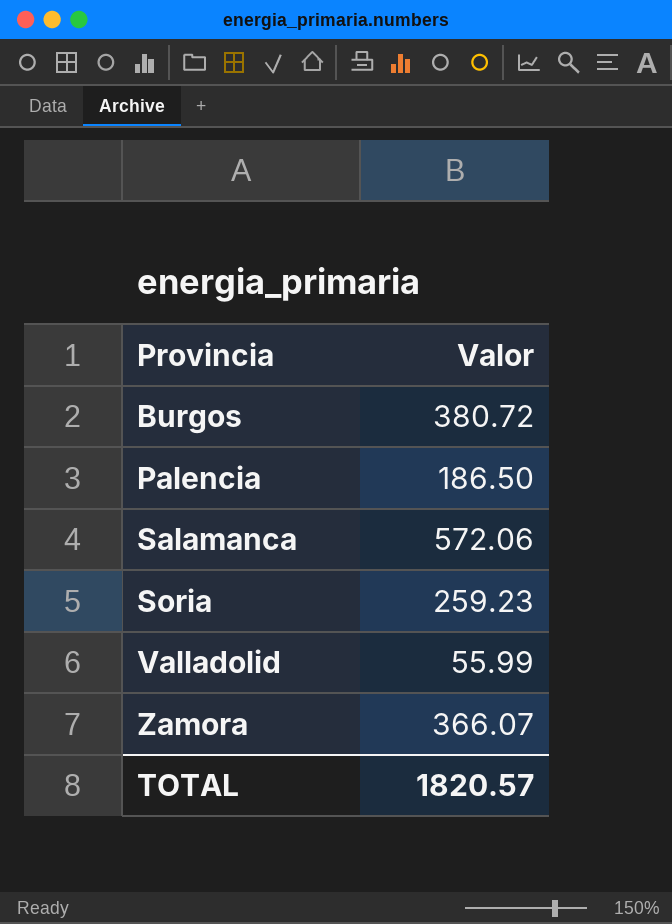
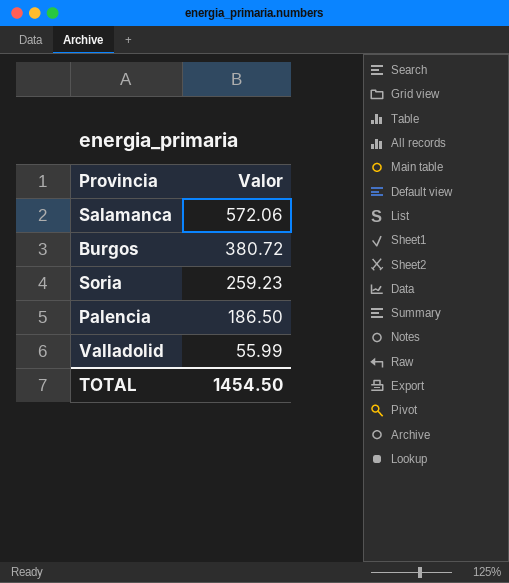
row order: Provincia ascending -> Valor descending
row Zamora: 366.07 -> none
TOTAL | Valor: 1820.57 -> 1454.50

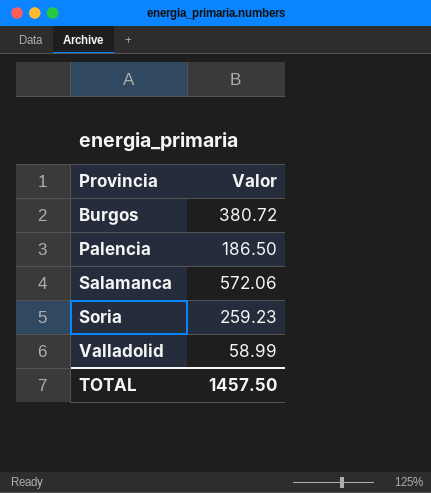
row order: Valor descending -> Provincia ascending
Valladolid | Valor: 55.99 -> 58.99
TOTAL | Valor: 1454.50 -> 1457.50

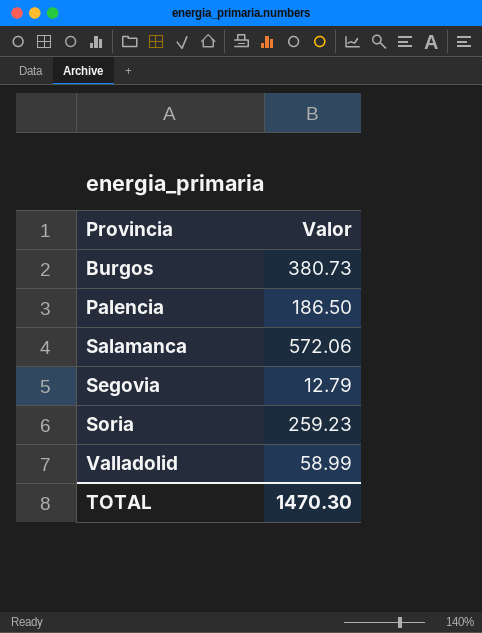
Burgos | Valor: 380.72 -> 380.73
row Segovia: none -> 12.79
TOTAL | Valor: 1457.50 -> 1470.30

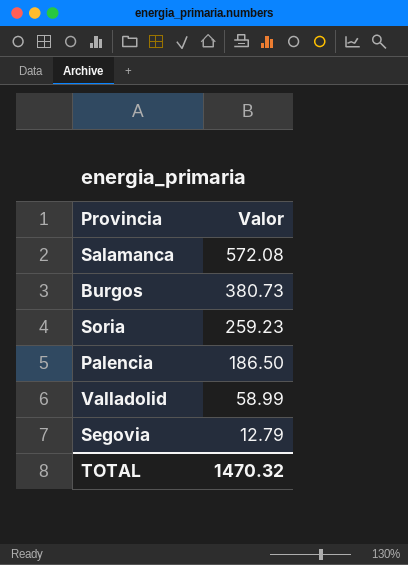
row order: Provincia ascending -> Valor descending
Salamanca | Valor: 572.06 -> 572.08
TOTAL | Valor: 1470.30 -> 1470.32

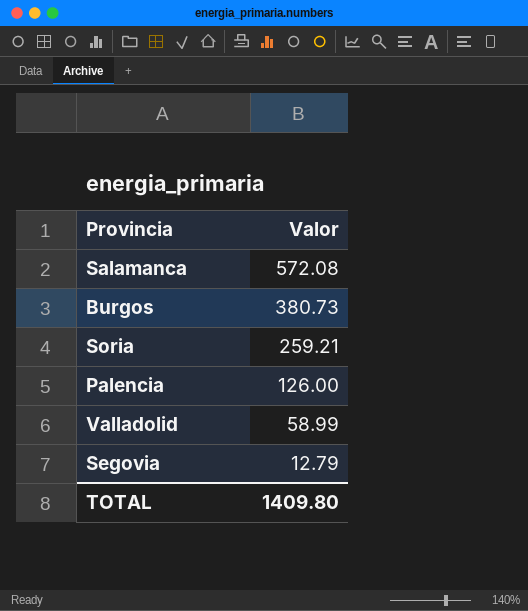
Soria | Valor: 259.23 -> 259.21
Palencia | Valor: 186.50 -> 126.00
TOTAL | Valor: 1470.32 -> 1409.80

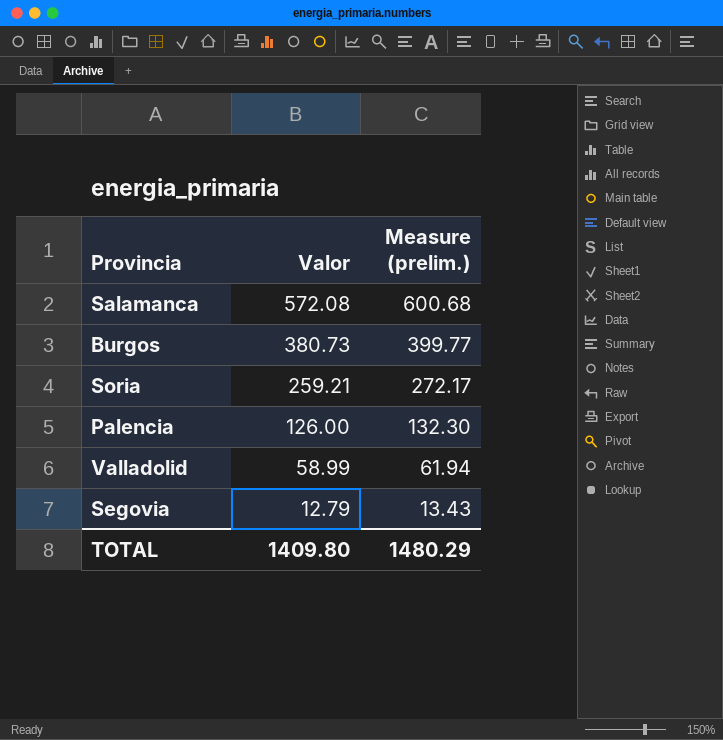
column Measure (prelim.) | formula: none -> [Valor] * 1.05

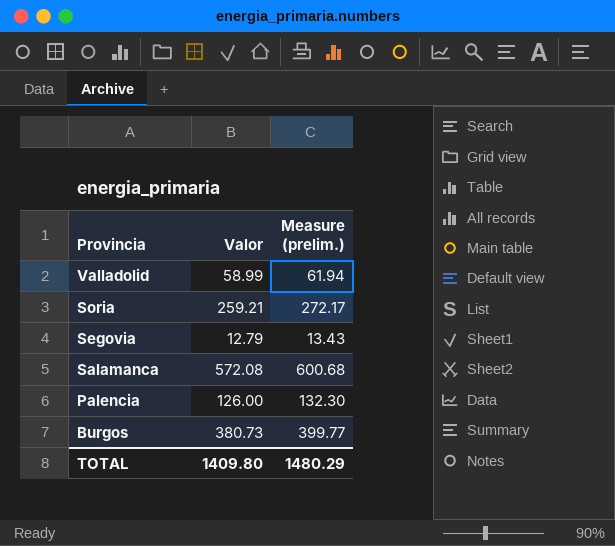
row order: Valor descending -> Provincia descending

